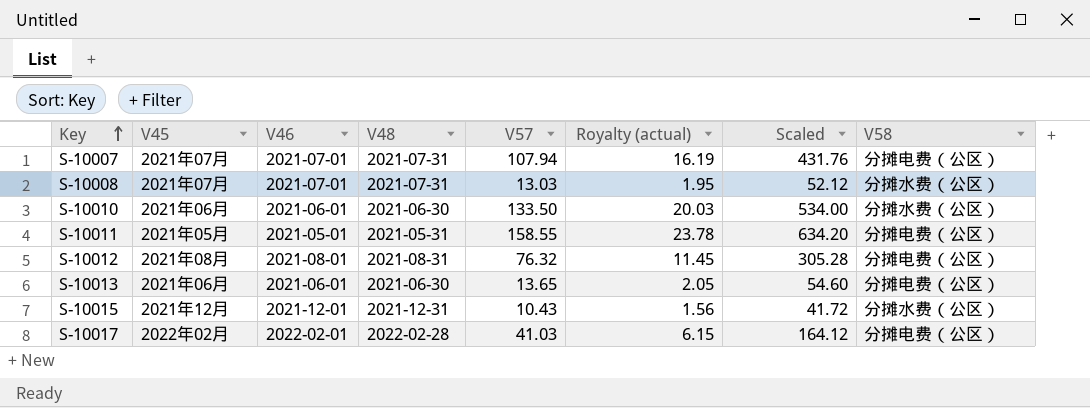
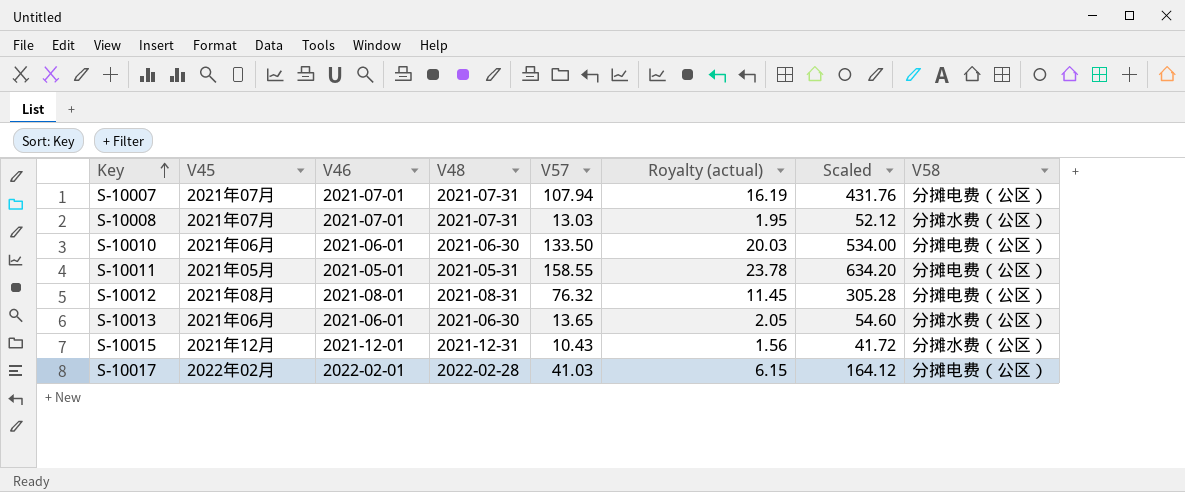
S-10010 | V58: 分摊水费（公区） -> 分摊电费（公区）
S-10013 | V58: 分摊电费（公区） -> 分摊水费（公区）

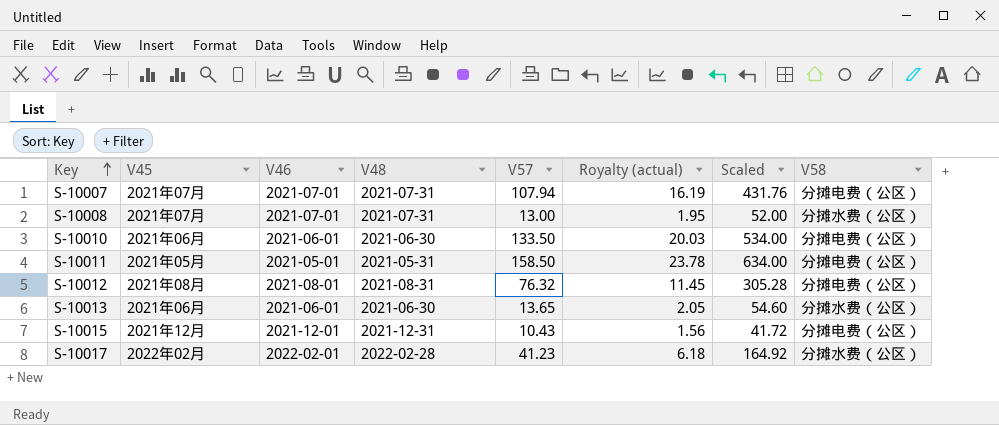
S-10008 | V57: 13.03 -> 13.00
S-10008 | Scaled: 52.12 -> 52.00
S-10011 | V57: 158.55 -> 158.50
S-10011 | Scaled: 634.20 -> 634.00
S-10015 | V58: 分摊水费（公区） -> 分摊电费（公区）
S-10017 | V57: 41.03 -> 41.23
S-10017 | Royalty (actual): 6.15 -> 6.18
S-10017 | Scaled: 164.12 -> 164.92
S-10017 | V58: 分摊电费（公区） -> 分摊水费（公区）

